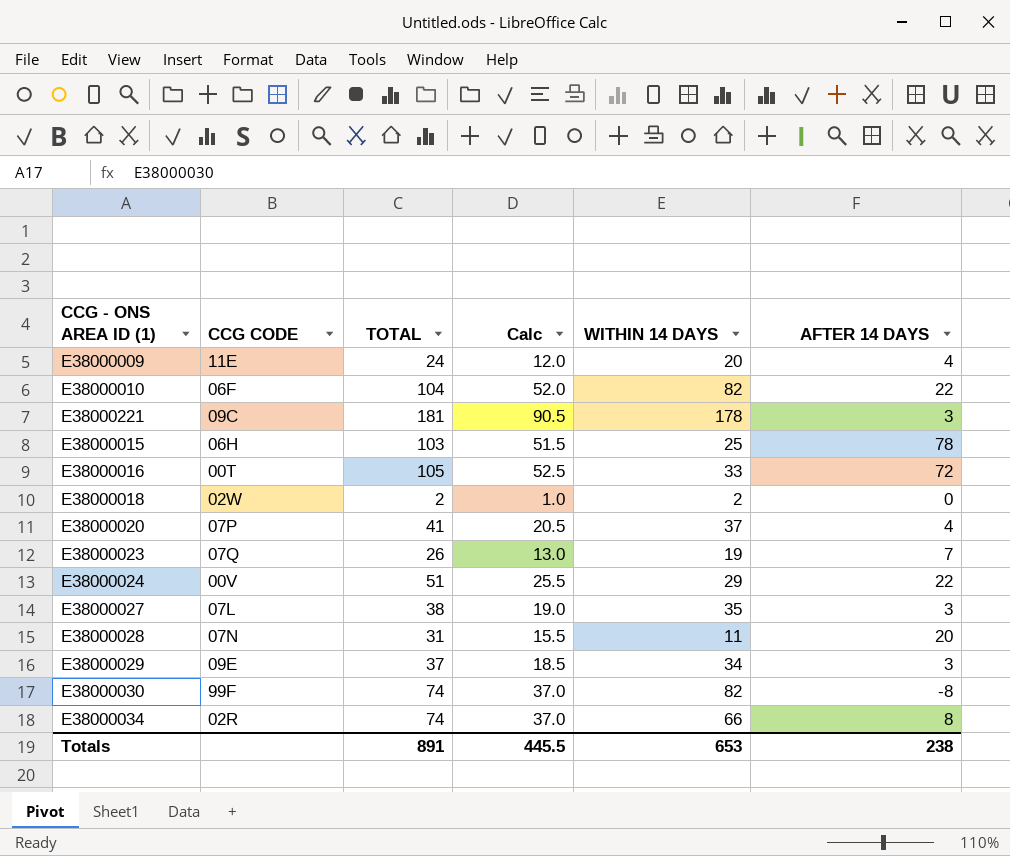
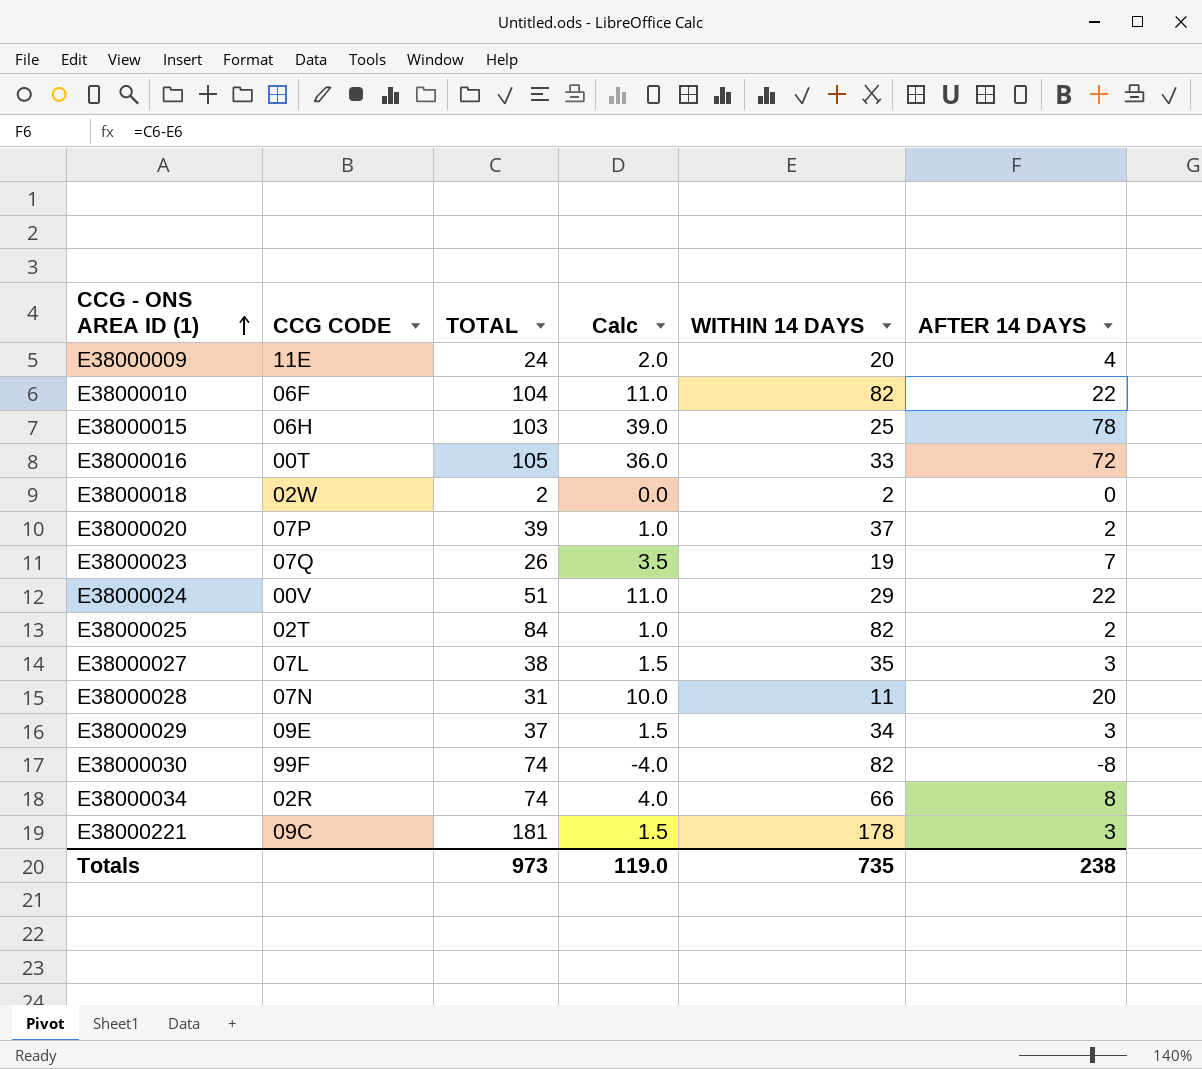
row order: none -> CCG - ONS AREA ID (1) ascending
column Calc | formula: [TOTAL] * 0.5 -> [AFTER 14 DAYS] * 0.5
E38000020 | TOTAL: 41 -> 39
E38000020 | AFTER 14 DAYS: 4 -> 2
row E38000025: none -> 02T | 84 | 1.0 | 82 | 2
Totals | TOTAL: 891 -> 973
Totals | Calc: 445.5 -> 119.0
Totals | WITHIN 14 DAYS: 653 -> 735

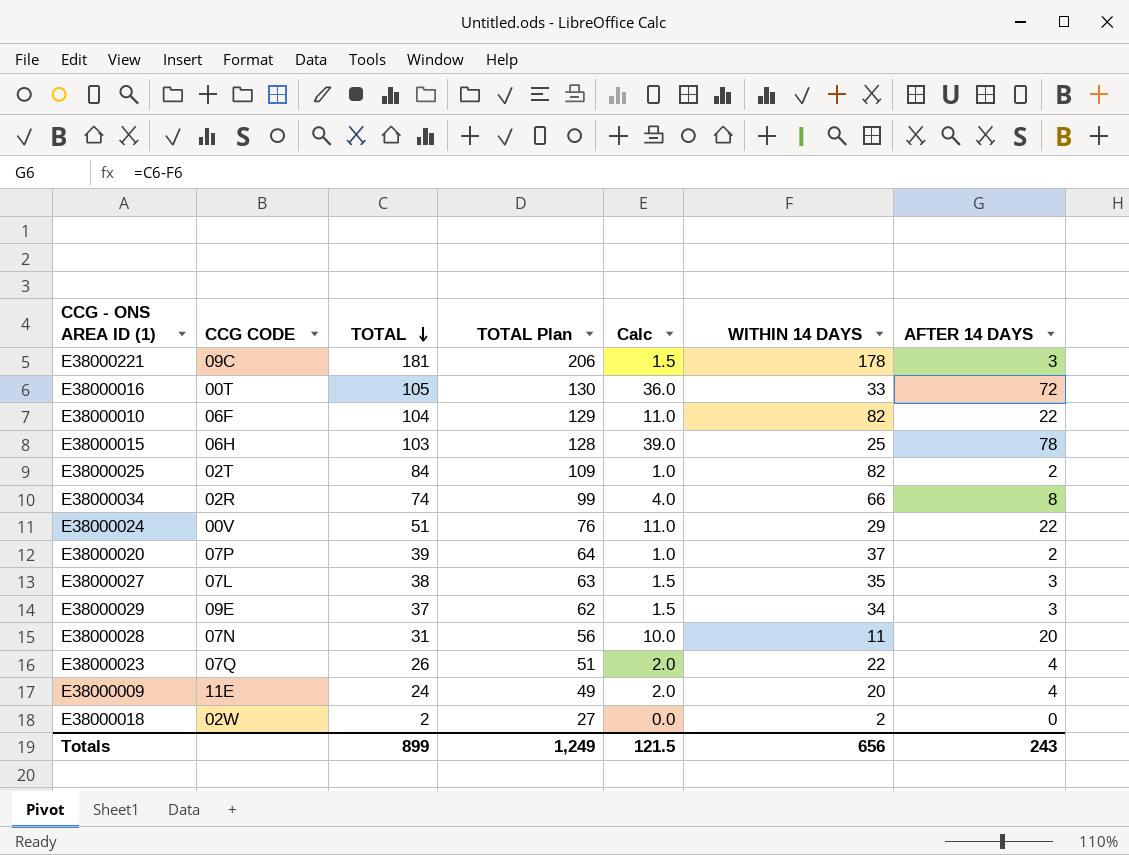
row order: CCG - ONS AREA ID (1) ascending -> TOTAL descending
column TOTAL Plan | formula: none -> [TOTAL] + 25
row E38000030: 99F | 74 | -4.0 | 82 | -8 -> none
E38000023 | Calc: 3.5 -> 2.0
E38000023 | WITHIN 14 DAYS: 19 -> 22
E38000023 | AFTER 14 DAYS: 7 -> 4
Totals | TOTAL: 973 -> 899
Totals | Calc: 119.0 -> 121.5
Totals | WITHIN 14 DAYS: 735 -> 656
Totals | AFTER 14 DAYS: 238 -> 243

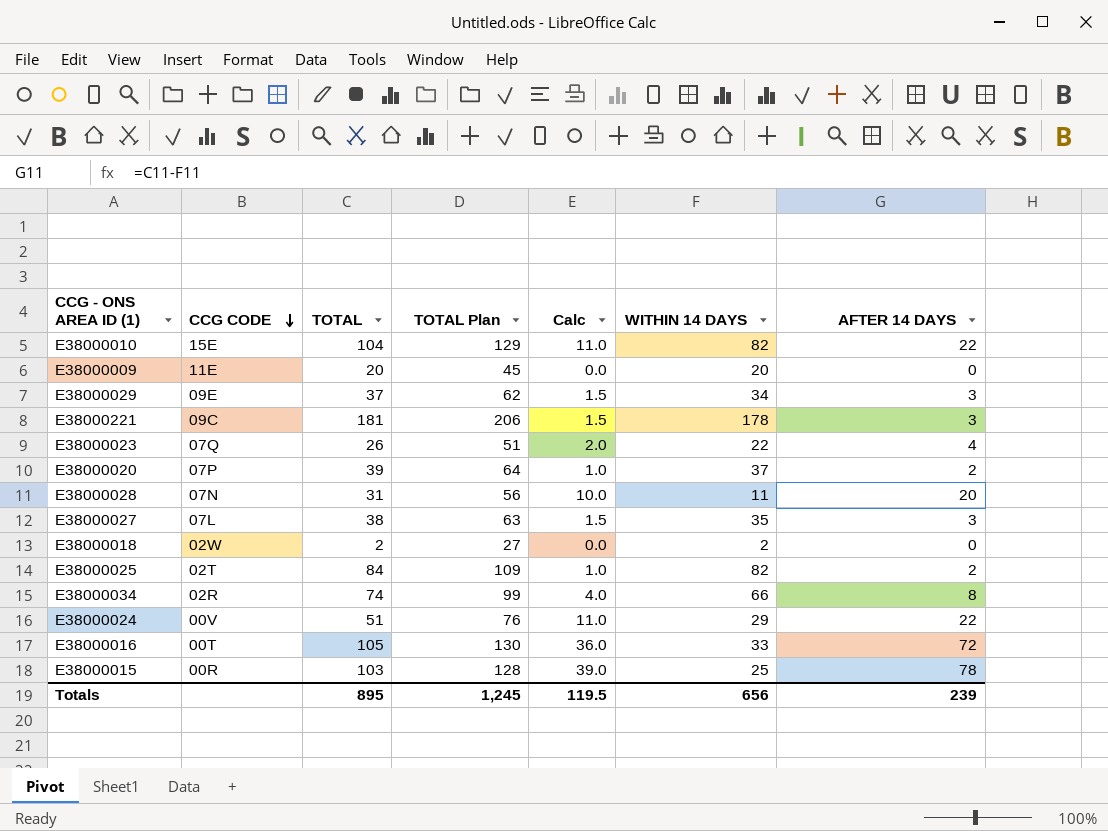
row order: TOTAL descending -> CCG CODE descending
E38000010 | CCG CODE: 06F -> 15E
E38000009 | TOTAL: 24 -> 20
E38000009 | TOTAL Plan: 49 -> 45
E38000009 | Calc: 2.0 -> 0.0
E38000009 | AFTER 14 DAYS: 4 -> 0
E38000015 | CCG CODE: 06H -> 00R
Totals | TOTAL: 899 -> 895
Totals | TOTAL Plan: 1,249 -> 1,245
Totals | Calc: 121.5 -> 119.5
Totals | AFTER 14 DAYS: 243 -> 239

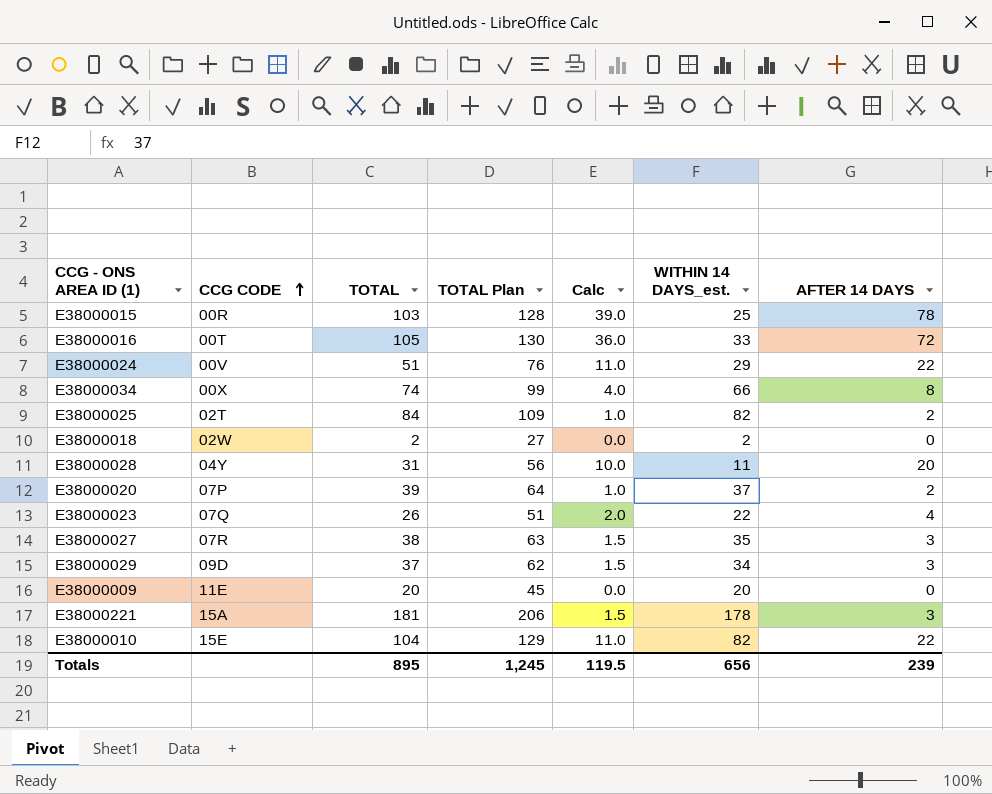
row order: CCG CODE descending -> CCG CODE ascending
column name: WITHIN 14 DAYS -> WITHIN 14 DAYS_est.
E38000034 | CCG CODE: 02R -> 00X
E38000028 | CCG CODE: 07N -> 04Y
E38000027 | CCG CODE: 07L -> 07R
E38000029 | CCG CODE: 09E -> 09D
E38000221 | CCG CODE: 09C -> 15A

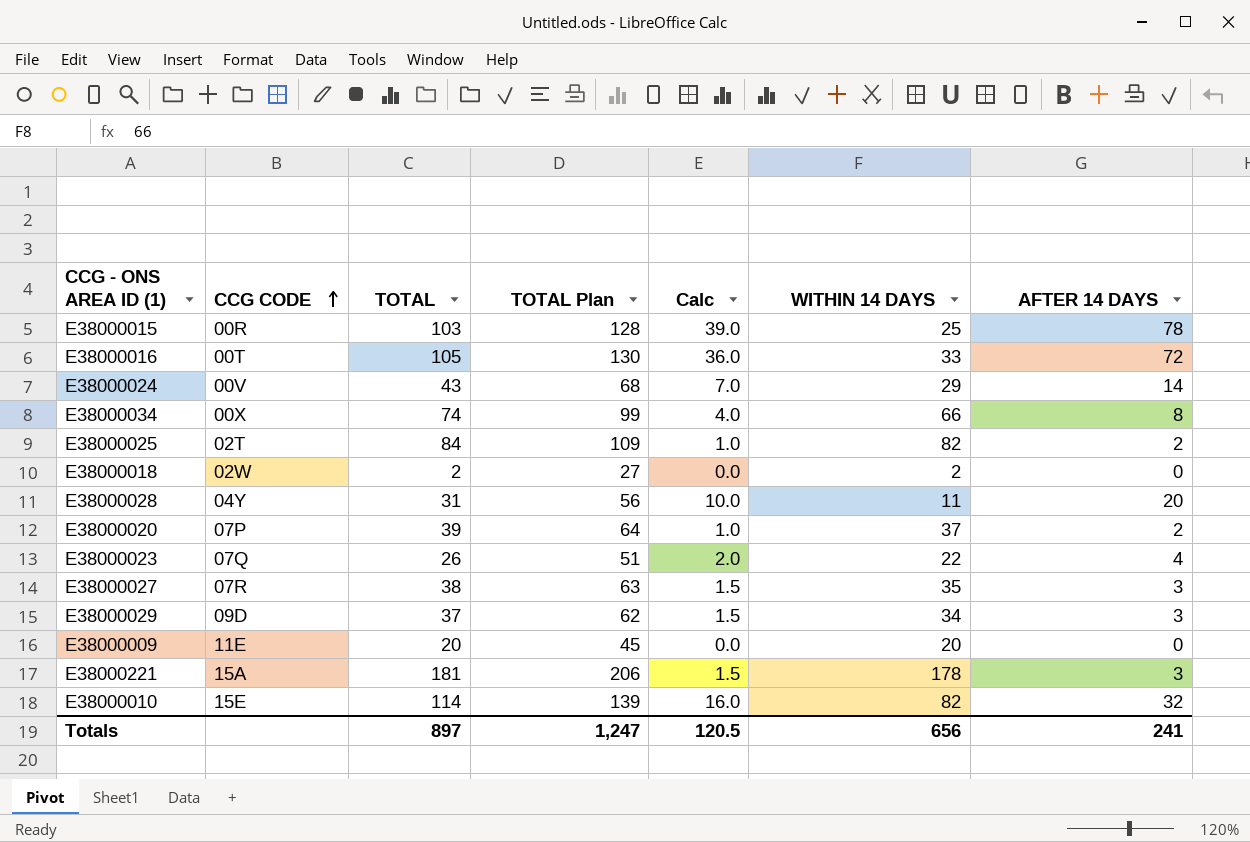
column name: WITHIN 14 DAYS_est. -> WITHIN 14 DAYS
E38000024 | TOTAL: 51 -> 43
E38000024 | TOTAL Plan: 76 -> 68
E38000024 | Calc: 11.0 -> 7.0
E38000024 | AFTER 14 DAYS: 22 -> 14
E38000010 | TOTAL: 104 -> 114
E38000010 | TOTAL Plan: 129 -> 139
E38000010 | Calc: 11.0 -> 16.0
E38000010 | AFTER 14 DAYS: 22 -> 32
Totals | TOTAL: 895 -> 897
Totals | TOTAL Plan: 1,245 -> 1,247
Totals | Calc: 119.5 -> 120.5
Totals | AFTER 14 DAYS: 239 -> 241

